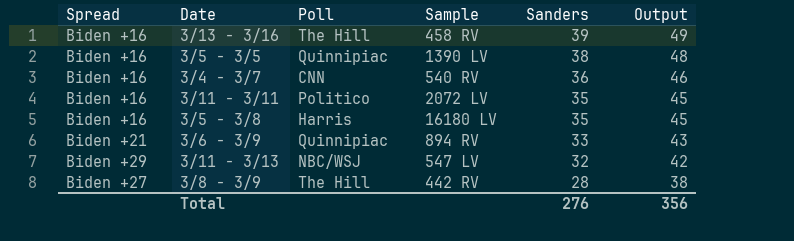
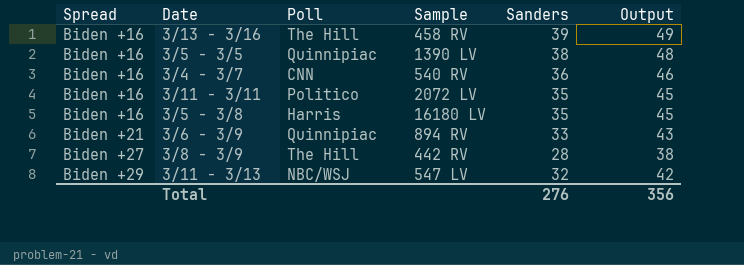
row order: Sanders descending -> Spread ascending

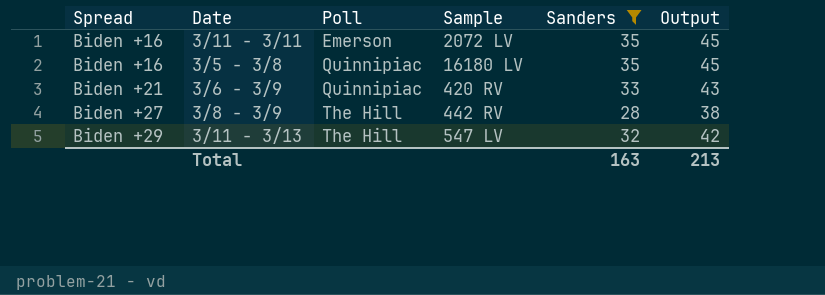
filter: none -> Sanders <= 35
3/11 - 3/11 | Poll: Politico -> Emerson
3/5 - 3/8 | Poll: Harris -> Quinnipiac
3/6 - 3/9 | Sample: 894 RV -> 420 RV
3/11 - 3/13 | Poll: NBC/WSJ -> The Hill
Total | Sanders: 276 -> 163
Total | Output: 356 -> 213

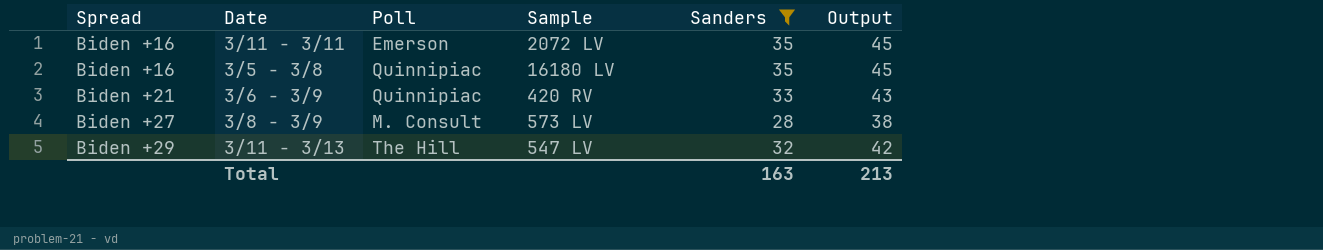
3/8 - 3/9 | Poll: The Hill -> M. Consult
3/8 - 3/9 | Sample: 442 RV -> 573 LV

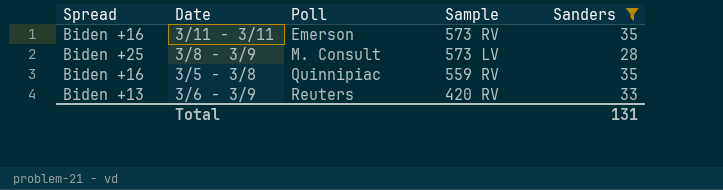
row order: Spread ascending -> Poll ascending
column Output | formula: [Sanders] + 10 -> none
row 3/11 - 3/13: Biden +29 | The Hill | 547 LV | 32 | 42 -> none
3/11 - 3/11 | Sample: 2072 LV -> 573 RV
3/8 - 3/9 | Spread: Biden +27 -> Biden +25
3/5 - 3/8 | Sample: 16180 LV -> 559 RV
3/6 - 3/9 | Spread: Biden +21 -> Biden +13
3/6 - 3/9 | Poll: Quinnipiac -> Reuters
Total | Sanders: 163 -> 131

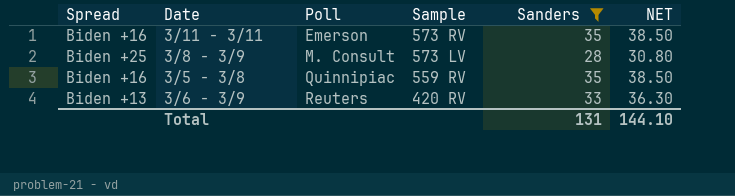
column NET | formula: none -> [Sanders] * 1.1

